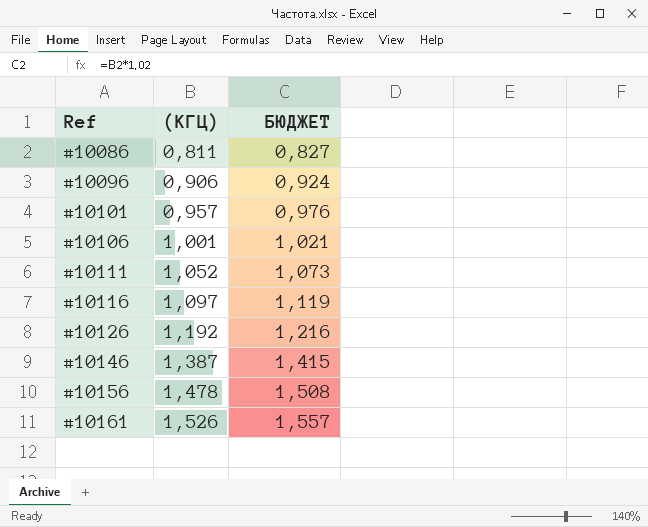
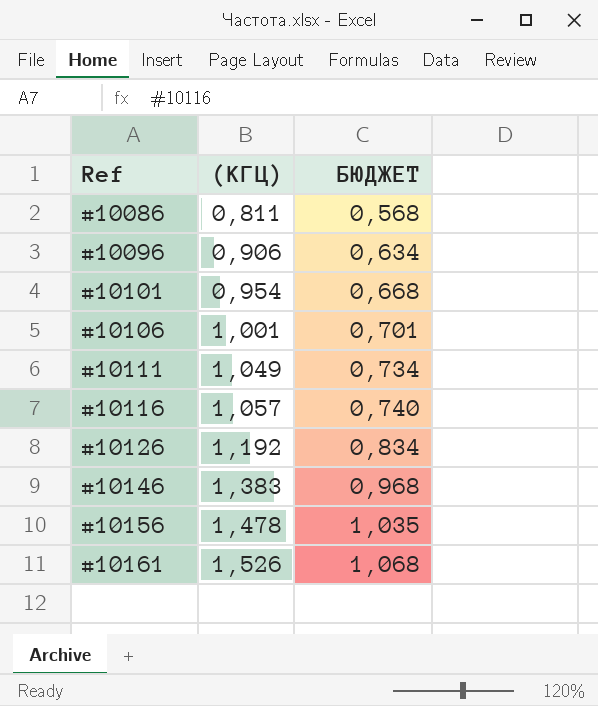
column БЮДЖЕТ | formula: [(KГЦ)] * 1,02 -> [(KГЦ)] * 0,7
#10101 | (KГЦ): 0,957 -> 0,954
#10111 | (KГЦ): 1,052 -> 1,049
#10116 | (KГЦ): 1,097 -> 1,057
#10146 | (KГЦ): 1,387 -> 1,383

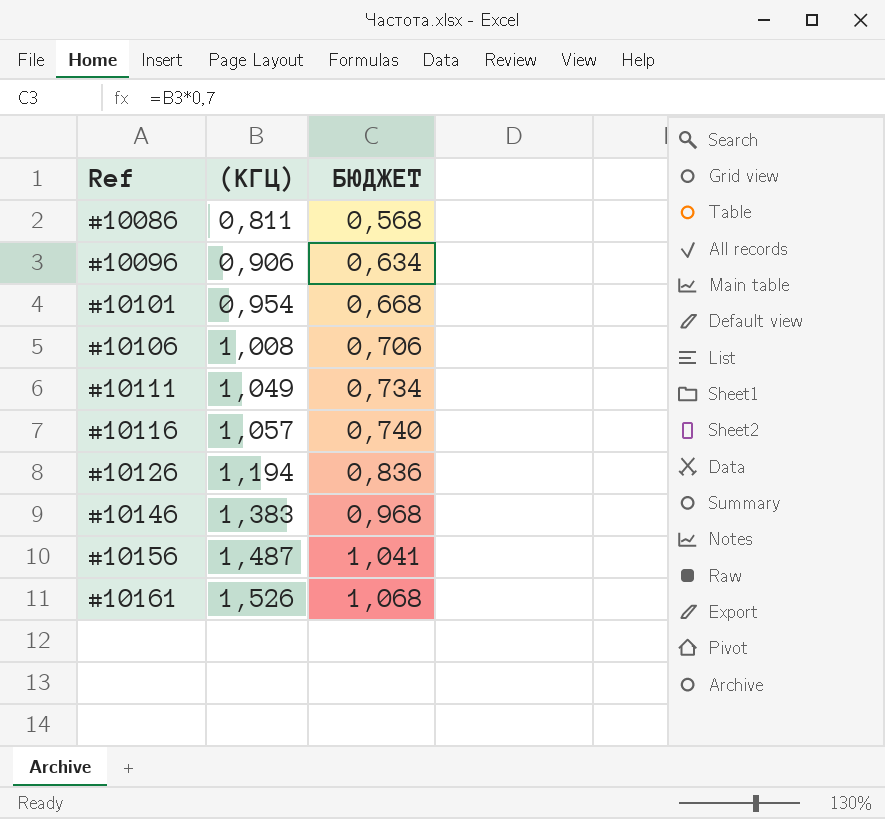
#10106 | (KГЦ): 1,001 -> 1,008
#10106 | БЮДЖЕТ: 0,701 -> 0,706
#10126 | (KГЦ): 1,192 -> 1,194
#10126 | БЮДЖЕТ: 0,834 -> 0,836
#10156 | (KГЦ): 1,478 -> 1,487
#10156 | БЮДЖЕТ: 1,035 -> 1,041

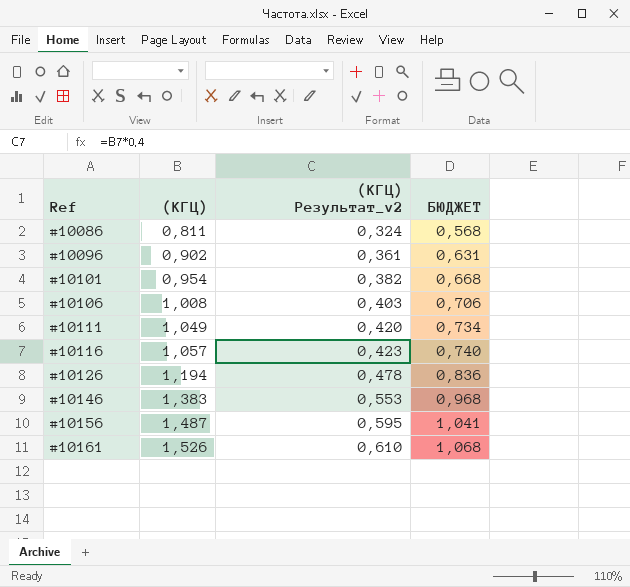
column (KГЦ) Результат_v2 | formula: none -> [(KГЦ)] * 0,4
#10096 | (KГЦ): 0,906 -> 0,902
#10096 | БЮДЖЕТ: 0,634 -> 0,631

